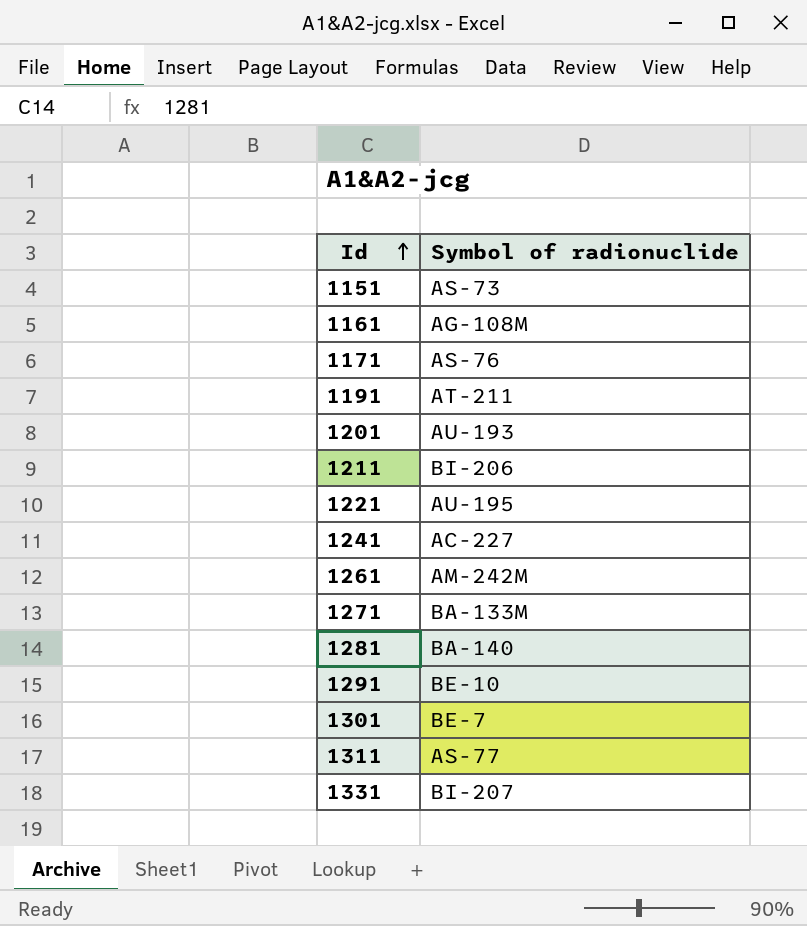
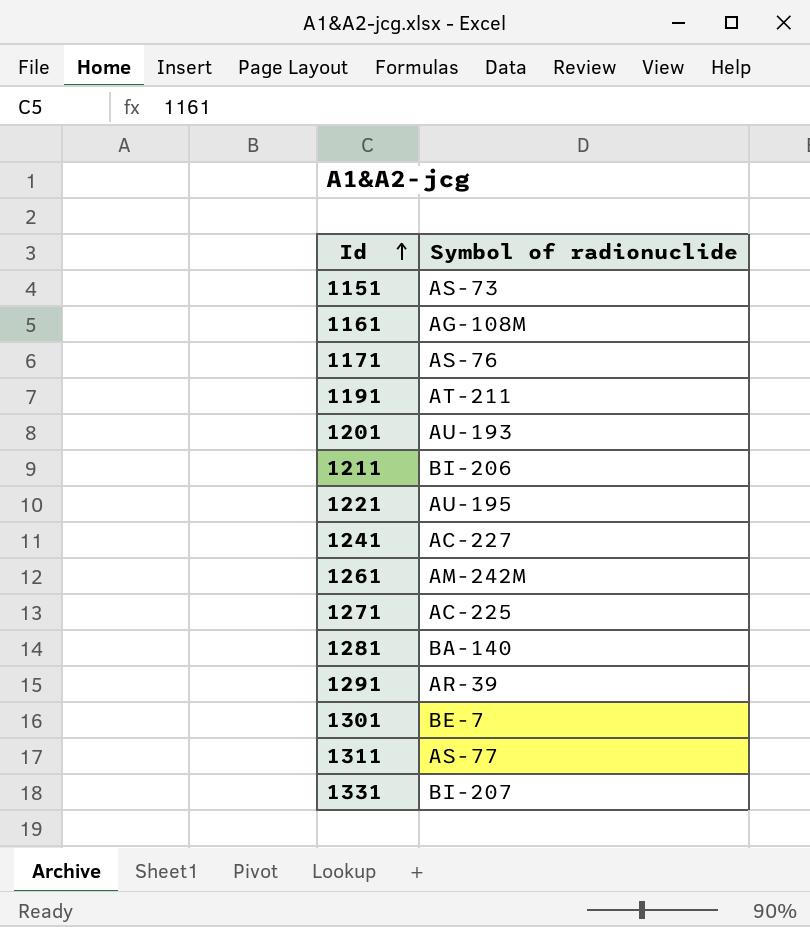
1271 | Symbol of radionuclide: BA-133M -> AC-225
1291 | Symbol of radionuclide: BE-10 -> AR-39

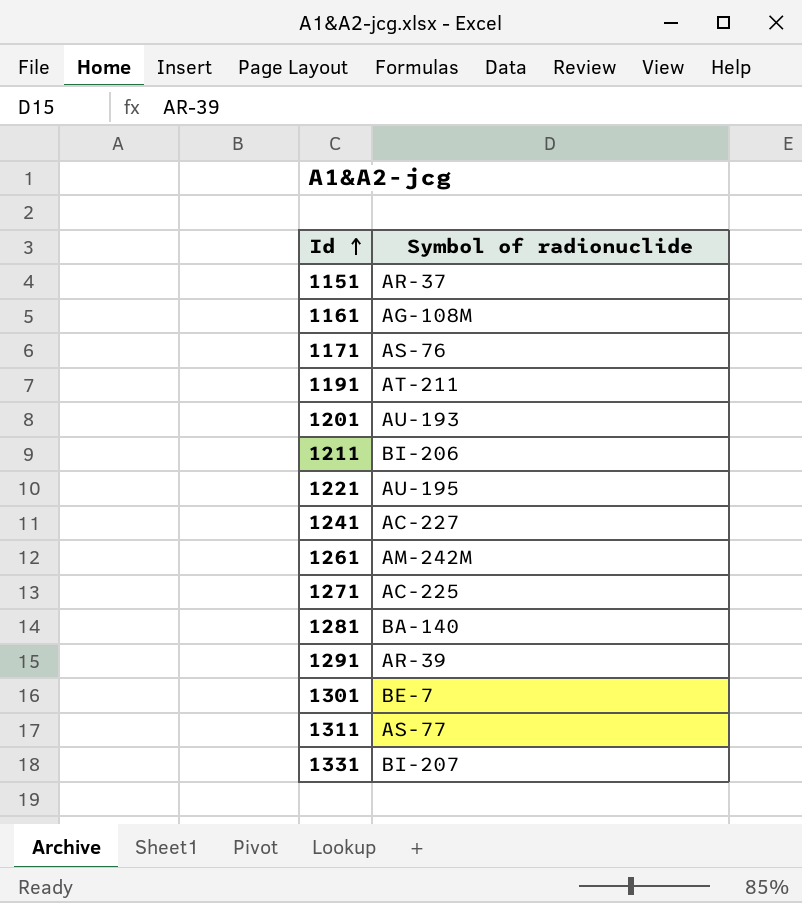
1151 | Symbol of radionuclide: AS-73 -> AR-37

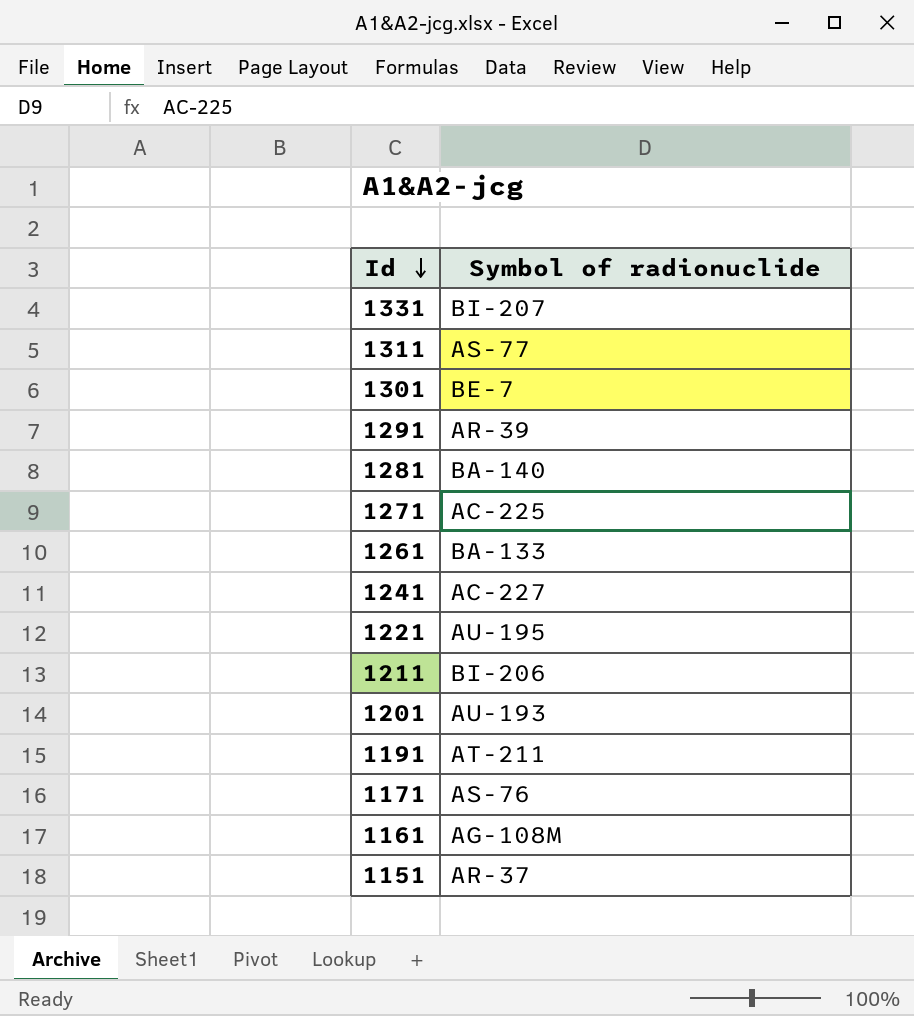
row order: Id ascending -> Id descending
1261 | Symbol of radionuclide: AM-242M -> BA-133

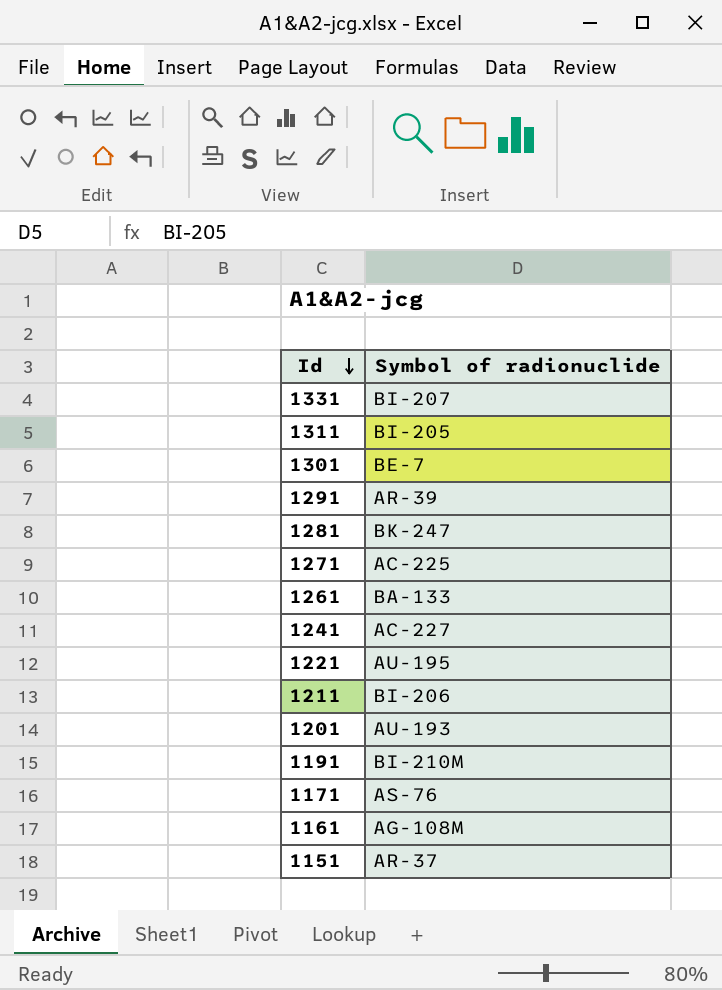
1311 | Symbol of radionuclide: AS-77 -> BI-205
1281 | Symbol of radionuclide: BA-140 -> BK-247
1191 | Symbol of radionuclide: AT-211 -> BI-210M

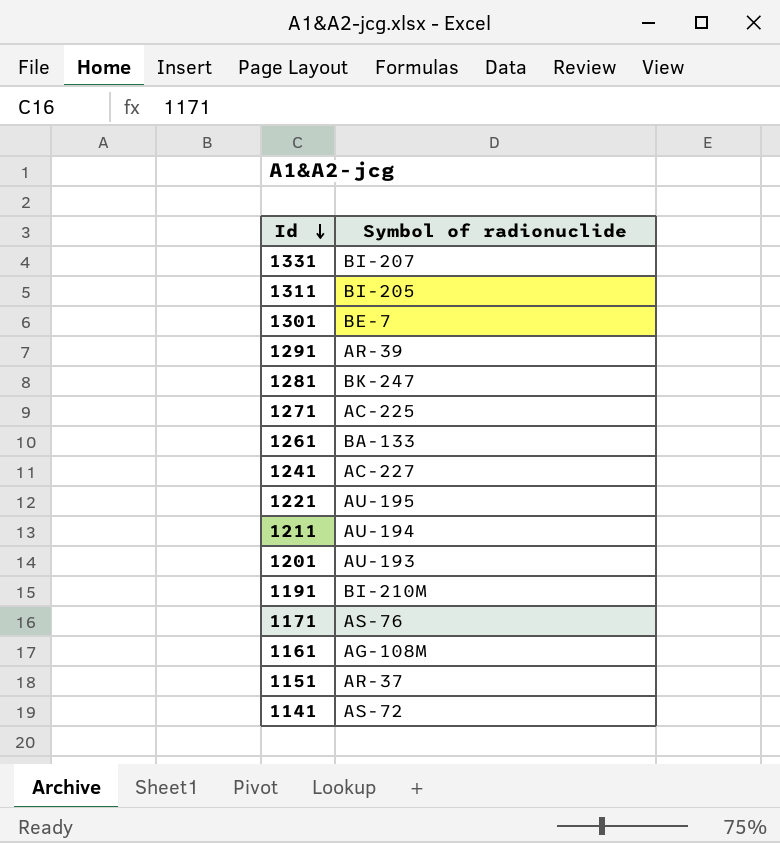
1211 | Symbol of radionuclide: BI-206 -> AU-194
row 1141: none -> AS-72

